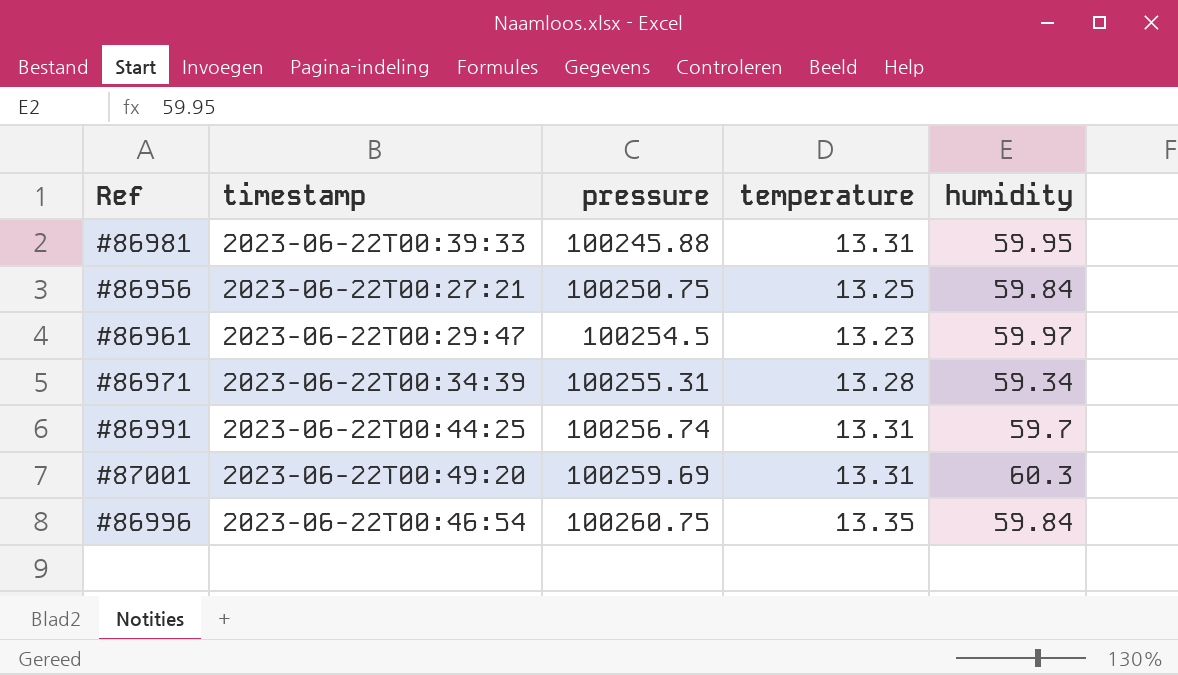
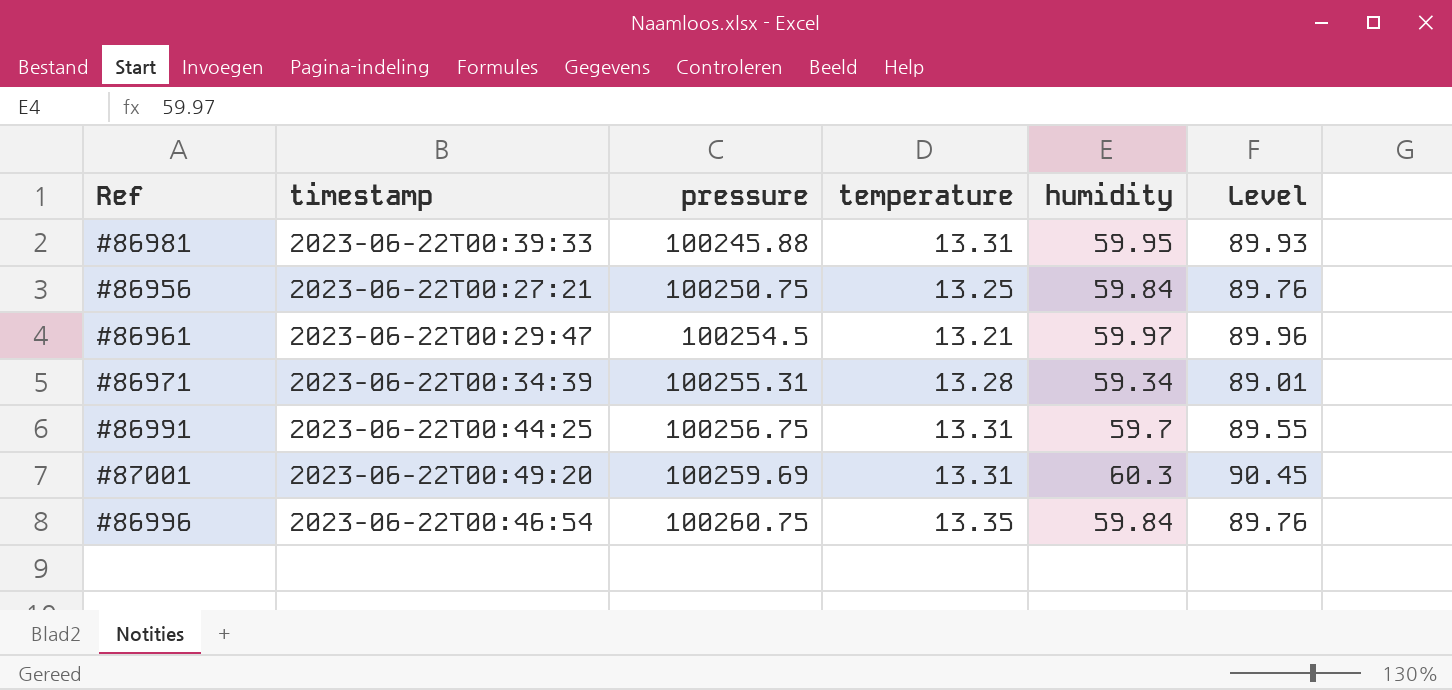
column Level | formula: none -> [humidity] * 1.5
#86961 | temperature: 13.23 -> 13.21
#86991 | pressure: 100256.74 -> 100256.75

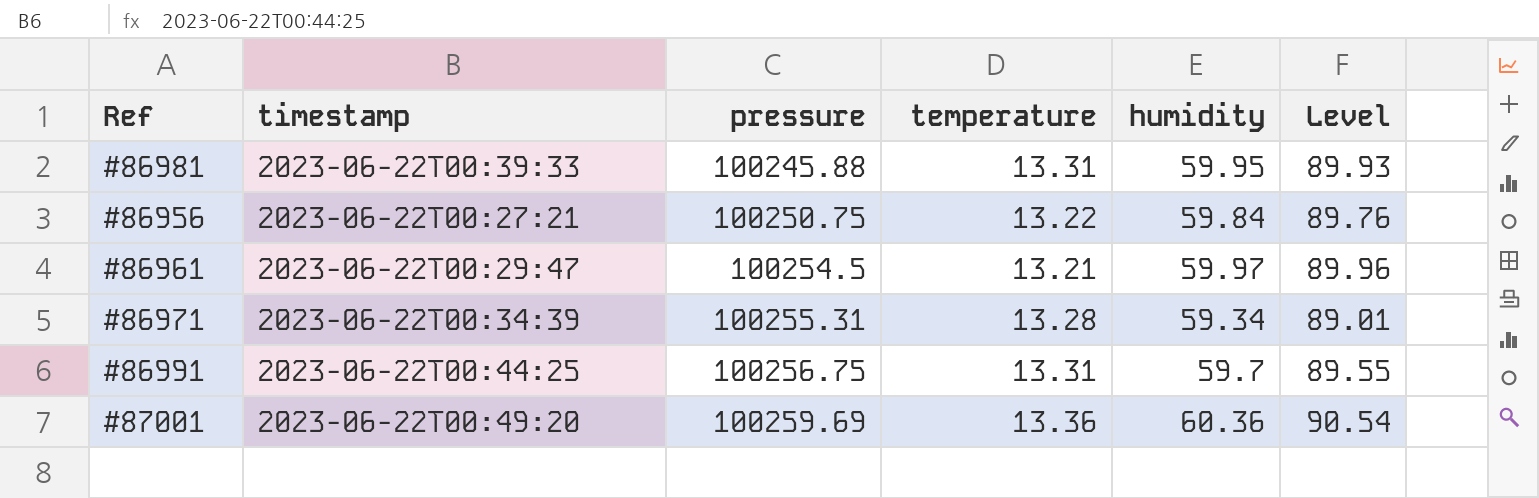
row #86996: 2023-06-22T00:46:54 | 100260.75 | 13.35 | 59.84 | 89.76 -> none
#86956 | temperature: 13.25 -> 13.22
#87001 | temperature: 13.31 -> 13.36
#87001 | humidity: 60.3 -> 60.36
#87001 | Level: 90.45 -> 90.54

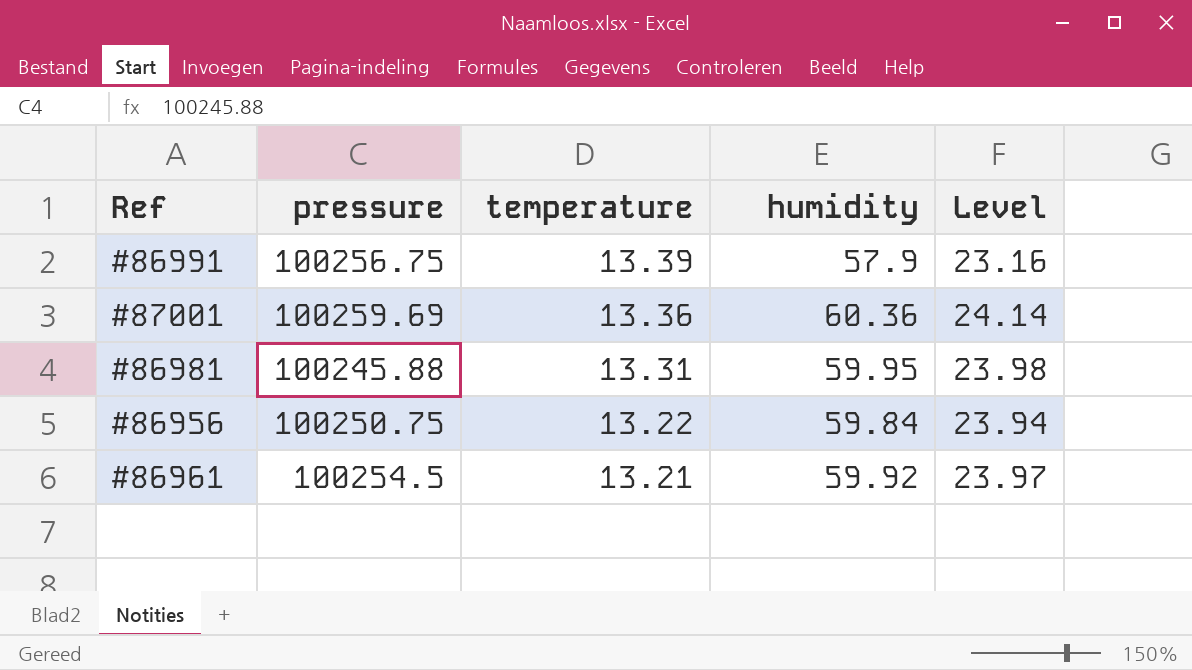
row order: pressure ascending -> temperature descending
column timestamp | position: 2 -> none
column Level | formula: [humidity] * 1.5 -> [humidity] * 0.4
row #86971: 2023-06-22T00:34:39 | 100255.31 | 13.28 | 59.34 | 89.01 -> none
#86991 | temperature: 13.31 -> 13.39
#86991 | humidity: 59.7 -> 57.9
#86961 | humidity: 59.97 -> 59.92

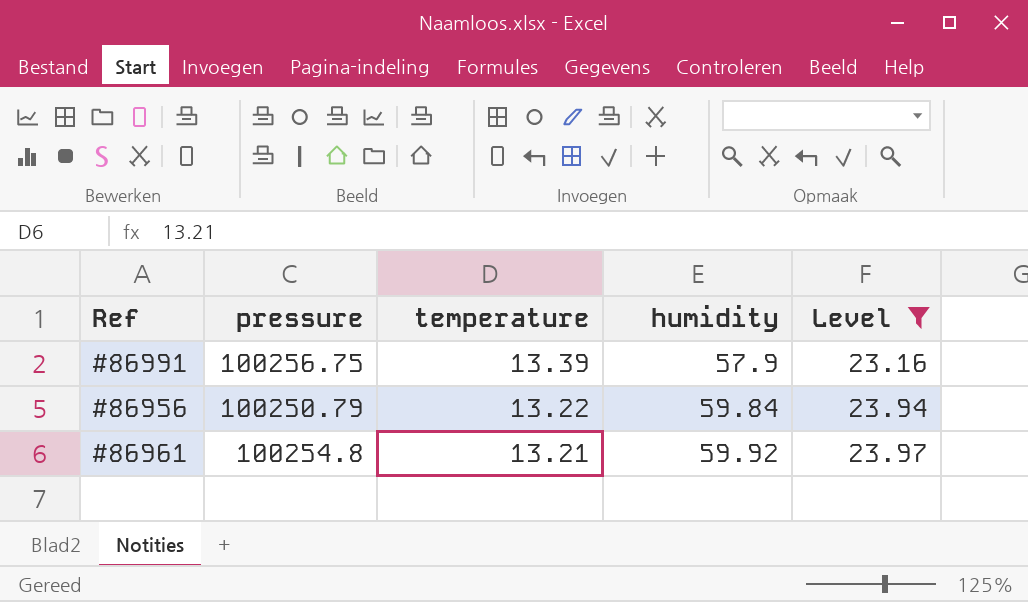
filter: none -> Level <= 23.97
#86956 | pressure: 100250.75 -> 100250.79
#86961 | pressure: 100254.5 -> 100254.8

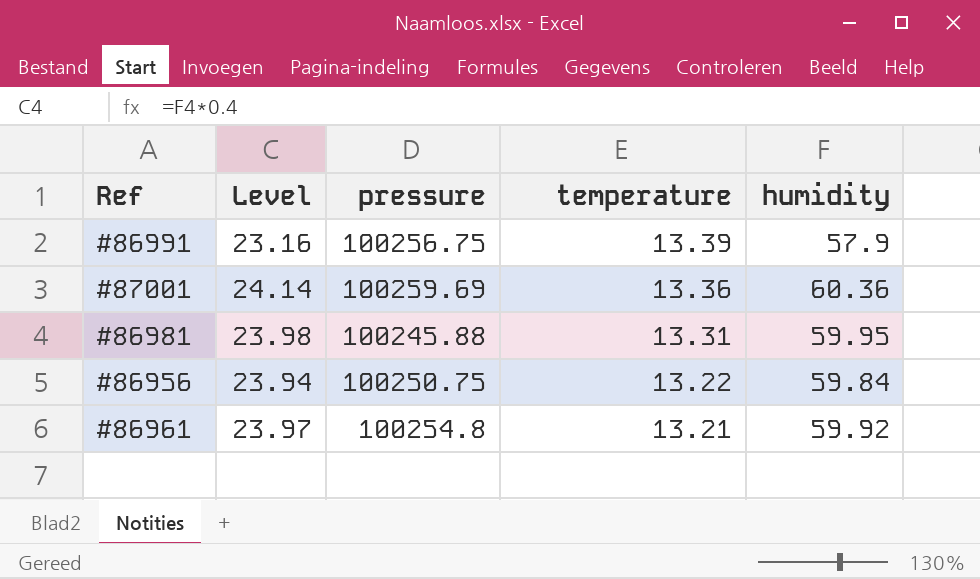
filter: Level <= 23.97 -> none
column Level | position: 5 -> 2
#86956 | pressure: 100250.79 -> 100250.75

